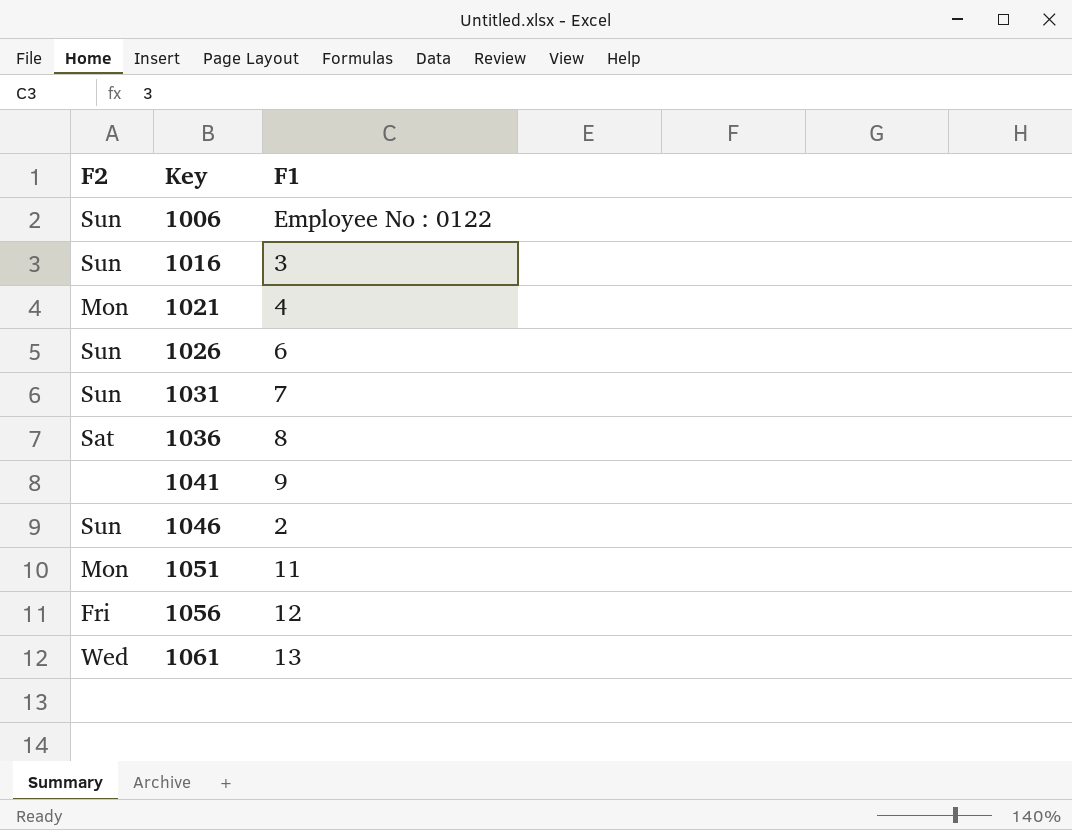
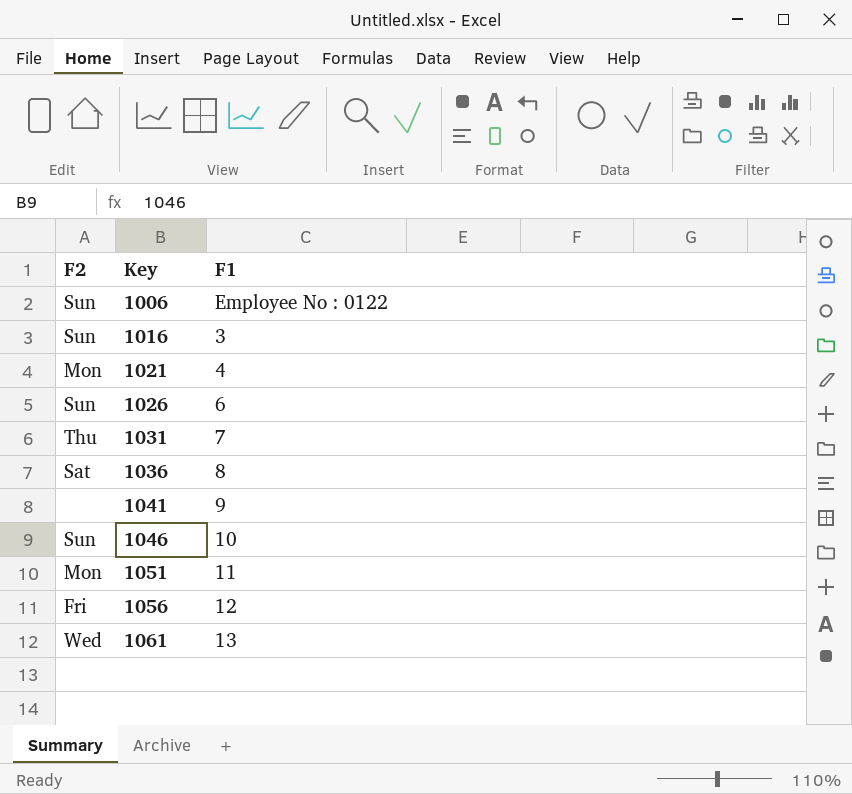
1031 | F2: Sun -> Thu
1046 | F1: 2 -> 10

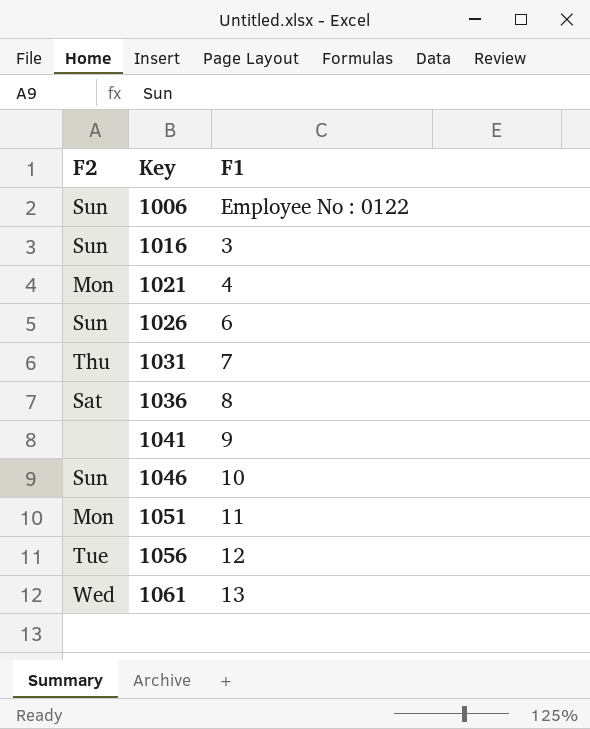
1056 | F2: Fri -> Tue

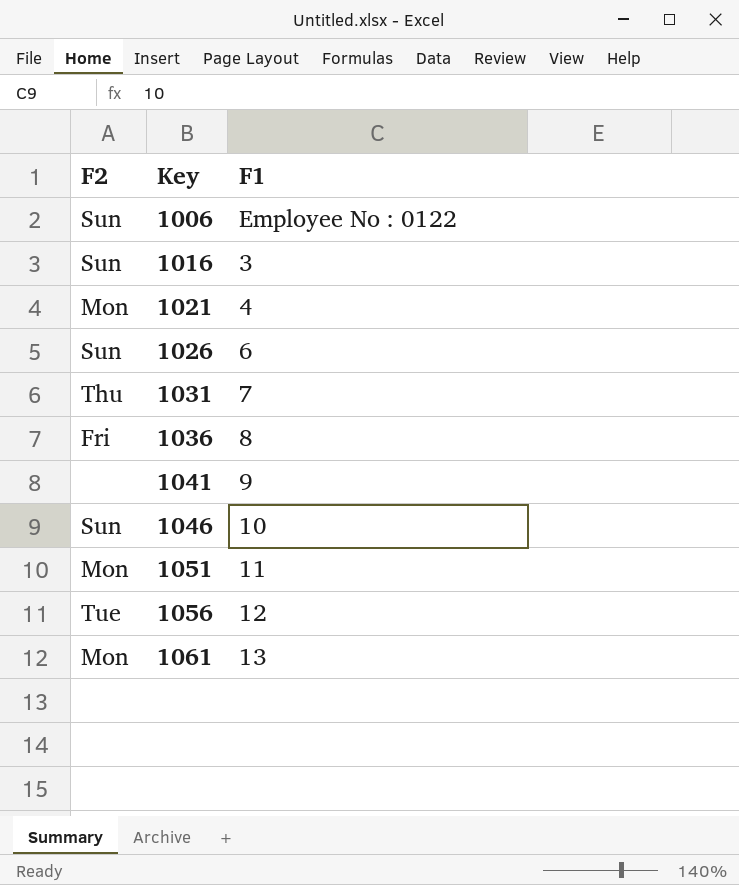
1036 | F2: Sat -> Fri
1061 | F2: Wed -> Mon

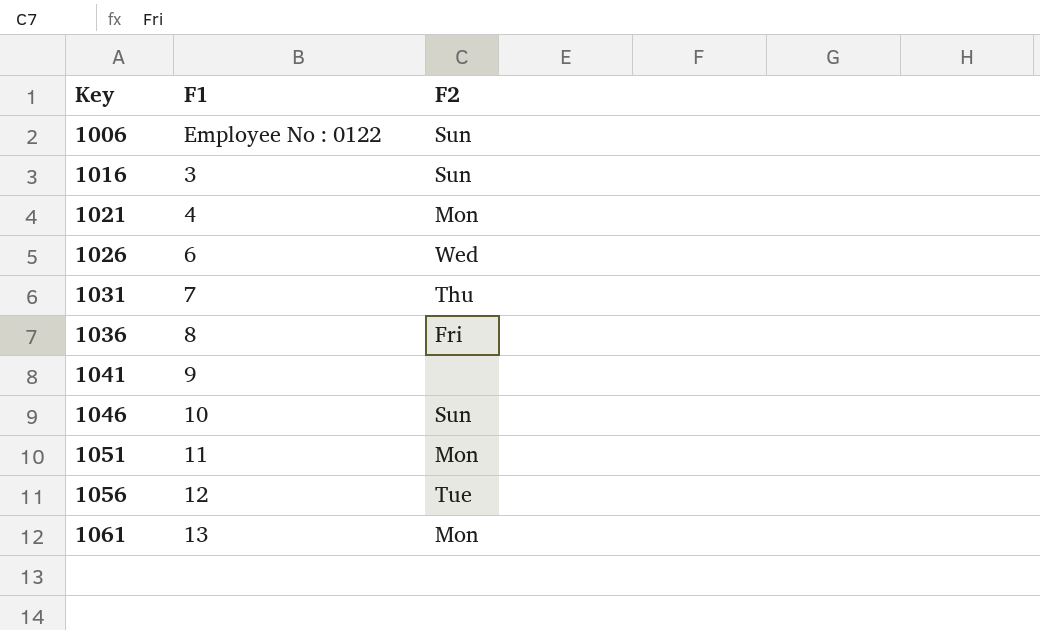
column F2 | position: 1 -> 3
1026 | F2: Sun -> Wed

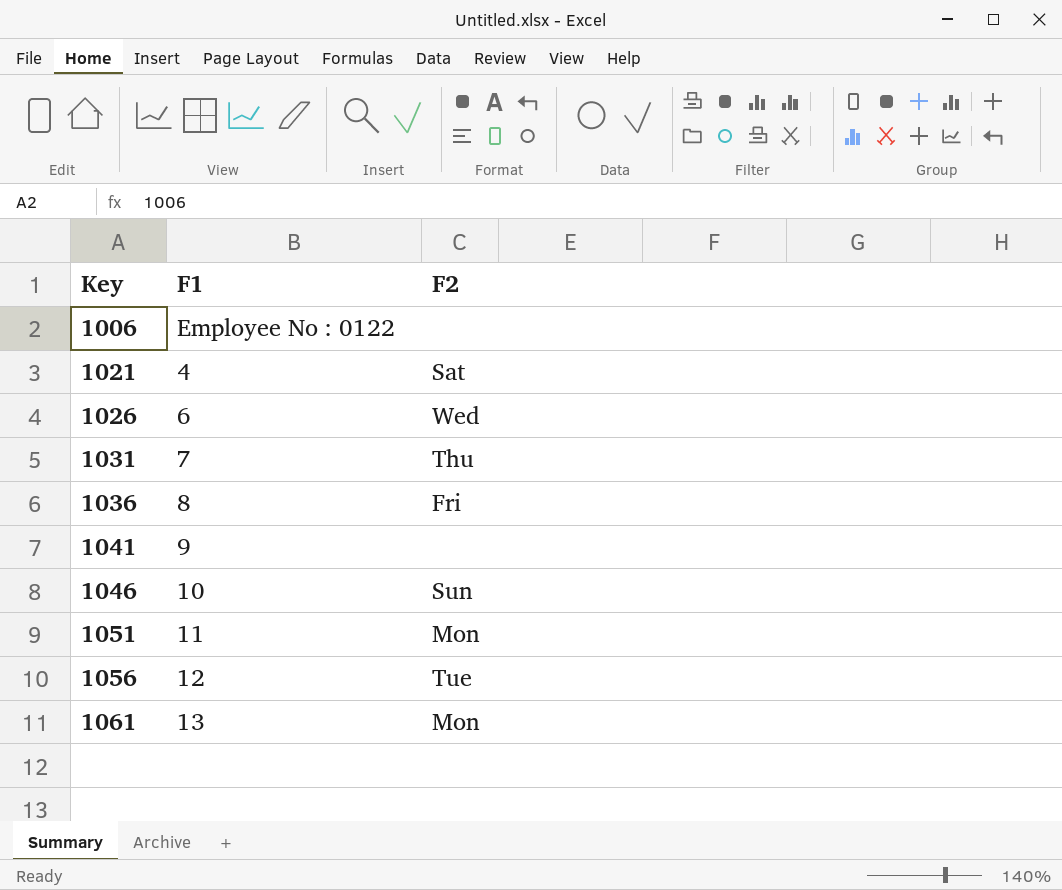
row 1016: 3 | Sun -> none
1006 | F2: Sun -> none
1021 | F2: Mon -> Sat

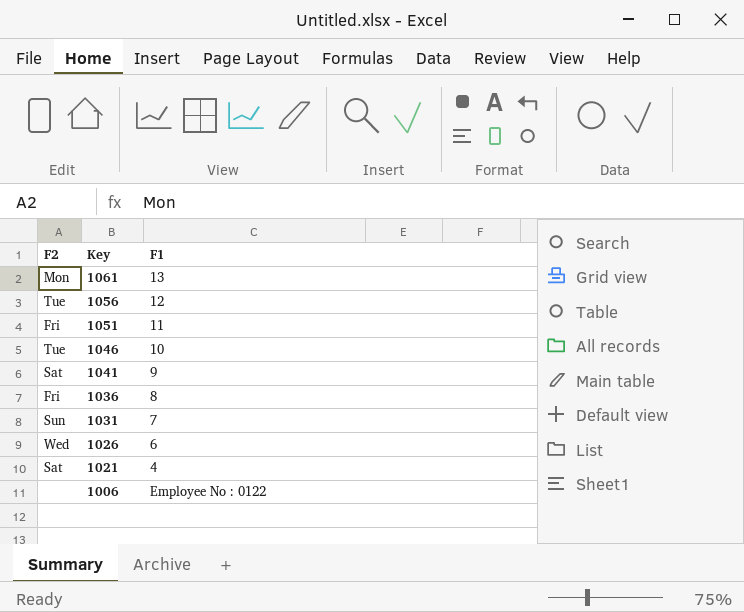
row order: Key ascending -> Key descending
column F2 | position: 3 -> 1
1051 | F2: Mon -> Fri
1046 | F2: Sun -> Tue
1041 | F2: none -> Sat
1031 | F2: Thu -> Sun

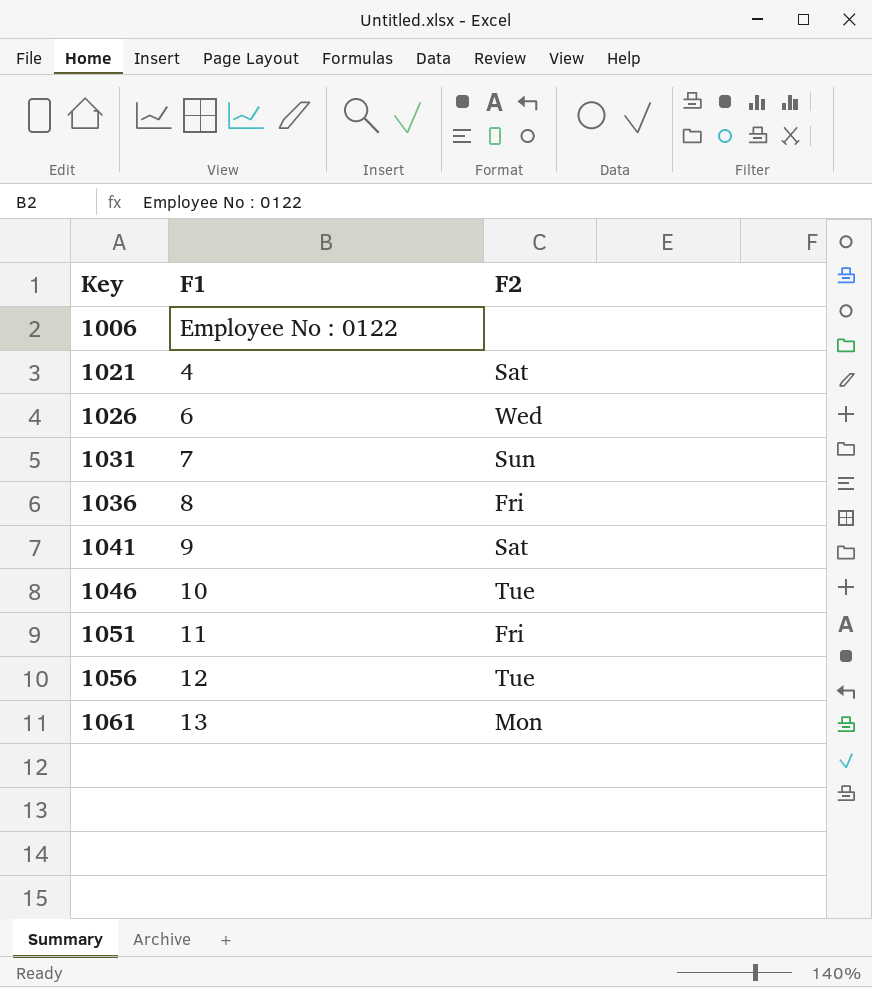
row order: Key descending -> Key ascending
column F2 | position: 1 -> 3

